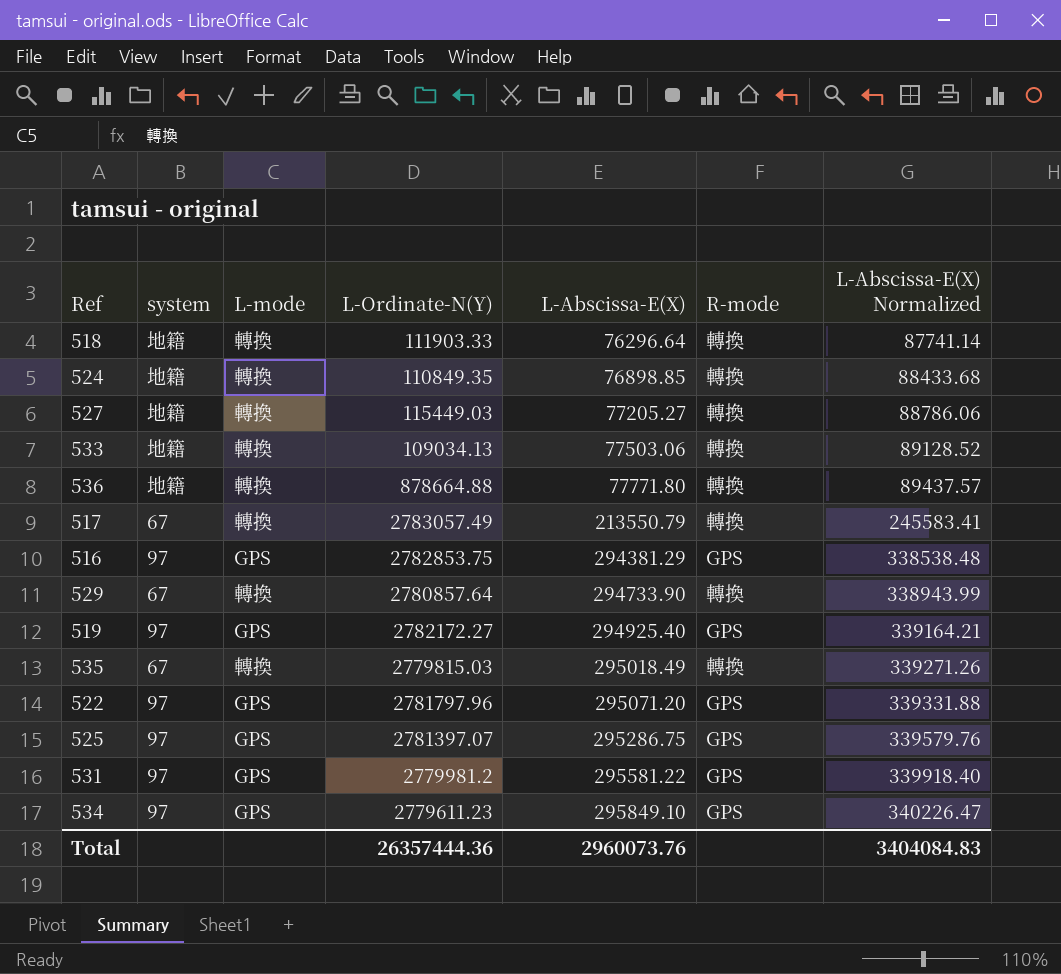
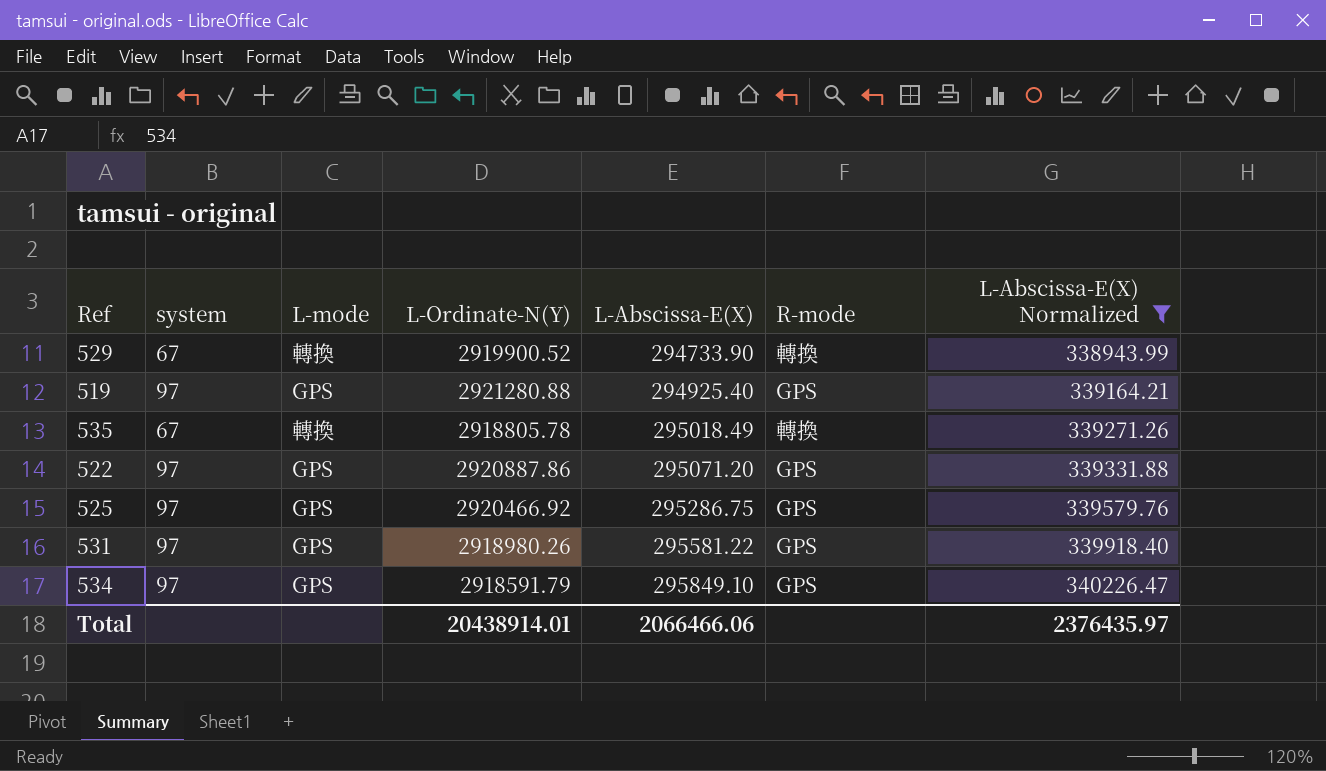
filter: none -> L-Abscissa-E(X) Normalized >= 338943.99
529 | L-Ordinate-N(Y): 2780857.64 -> 2919900.52
519 | L-Ordinate-N(Y): 2782172.27 -> 2921280.88
535 | L-Ordinate-N(Y): 2779815.03 -> 2918805.78
522 | L-Ordinate-N(Y): 2781797.96 -> 2920887.86
525 | L-Ordinate-N(Y): 2781397.07 -> 2920466.92
531 | L-Ordinate-N(Y): 2779981.2 -> 2918980.26
534 | L-Ordinate-N(Y): 2779611.23 -> 2918591.79
Total | L-Ordinate-N(Y): 26357444.36 -> 20438914.01
Total | L-Abscissa-E(X): 2960073.76 -> 2066466.06
Total | L-Abscissa-E(X) Normalized: 3404084.83 -> 2376435.97

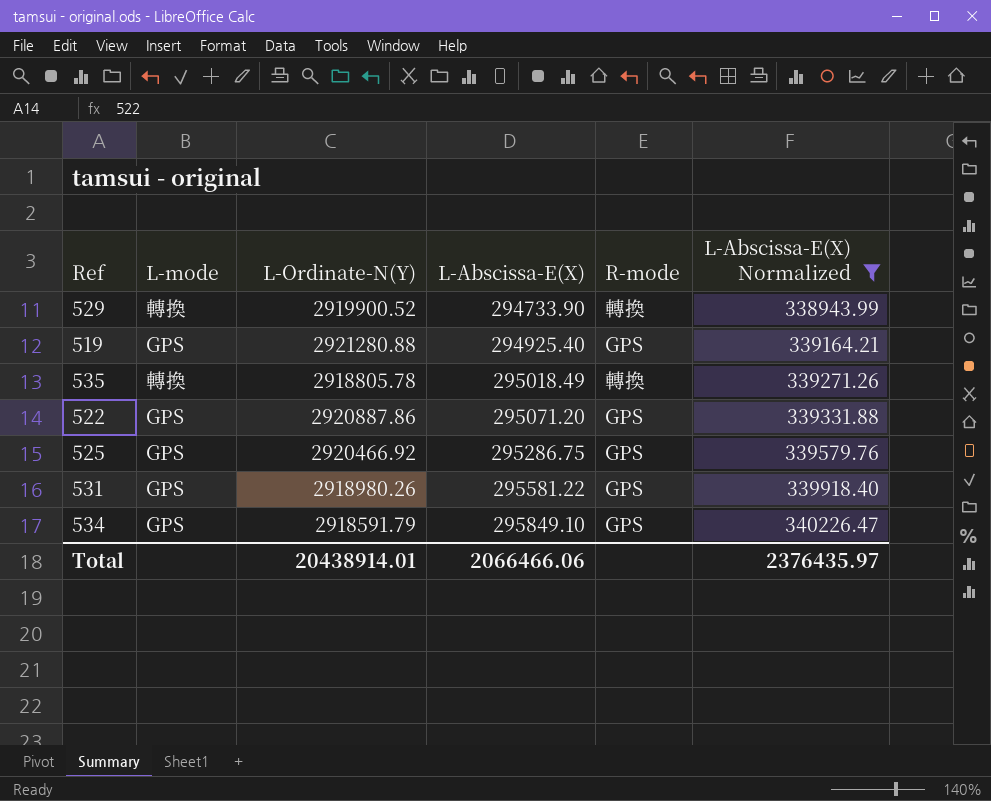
column system | position: 2 -> none

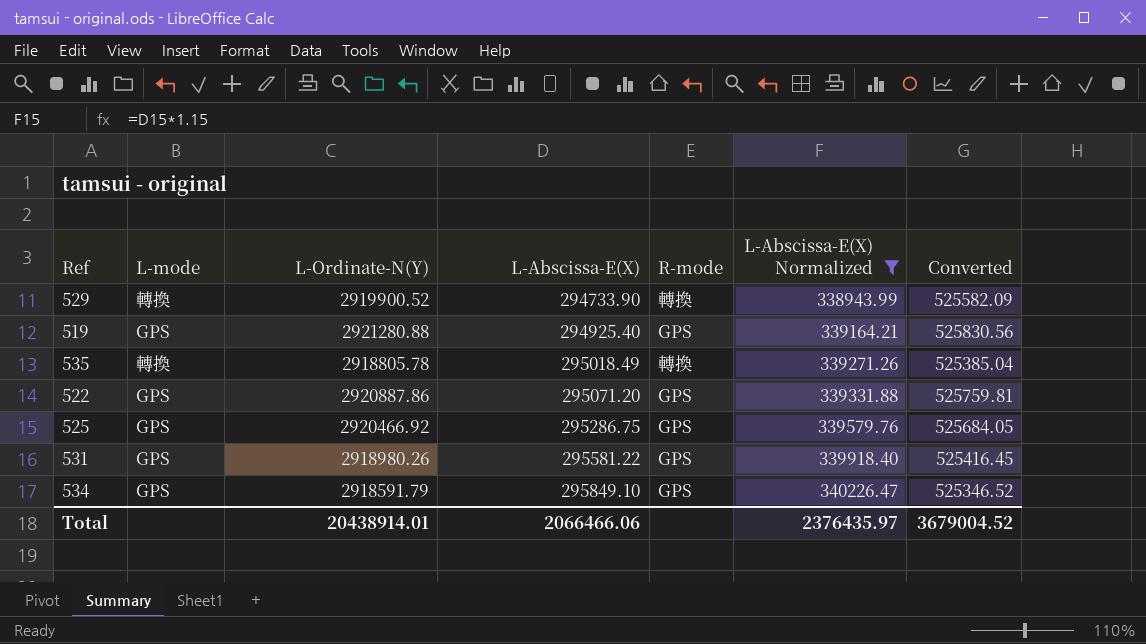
column Converted | formula: none -> [L-Ordinate-N(Y)] * 0.18

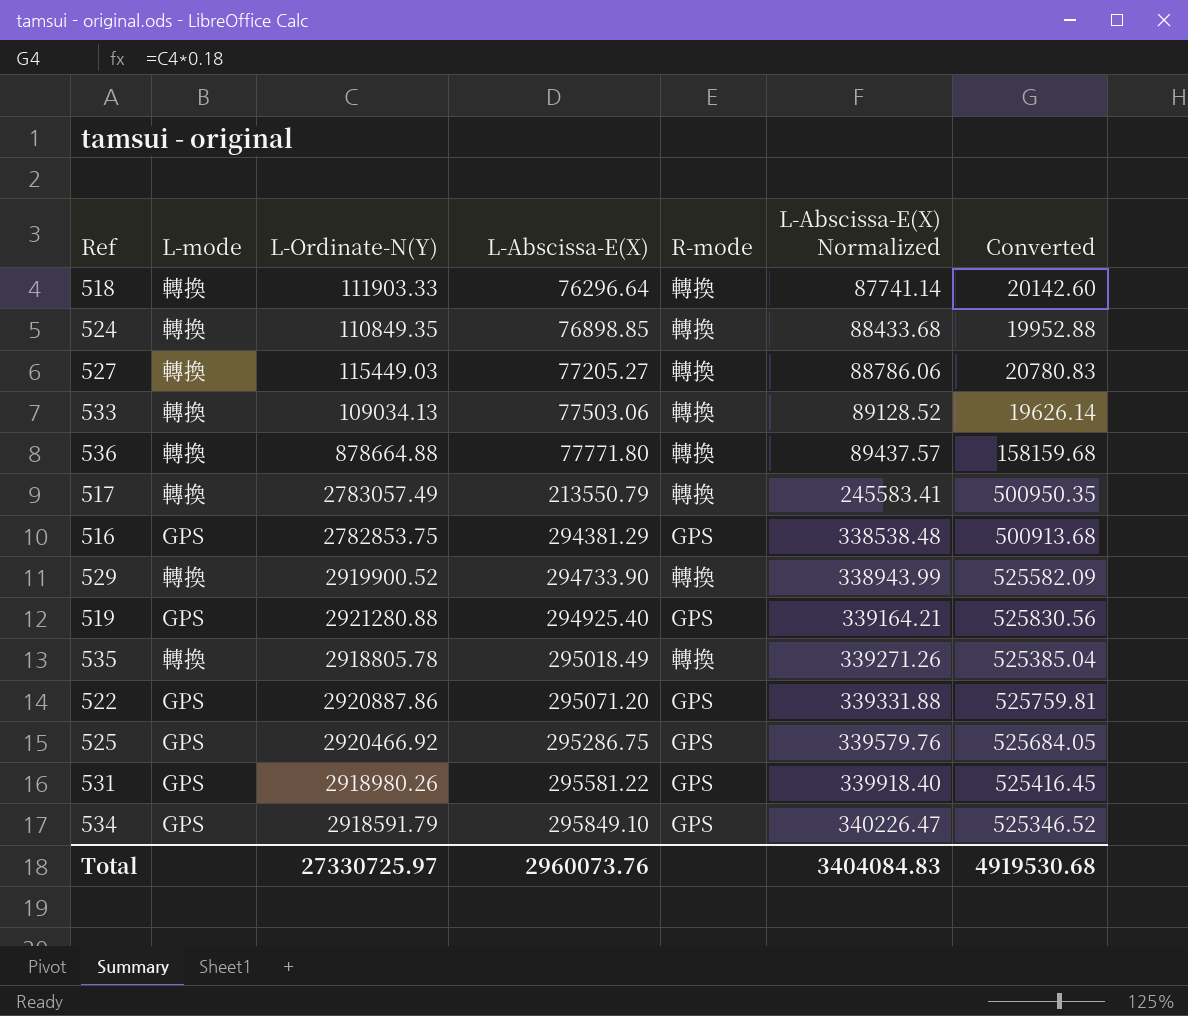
filter: L-Abscissa-E(X) Normalized >= 338943.99 -> none
Total | L-Ordinate-N(Y): 20438914.01 -> 27330725.97
Total | L-Abscissa-E(X): 2066466.06 -> 2960073.76
Total | L-Abscissa-E(X) Normalized: 2376435.97 -> 3404084.83
Total | Converted: 3679004.52 -> 4919530.68

